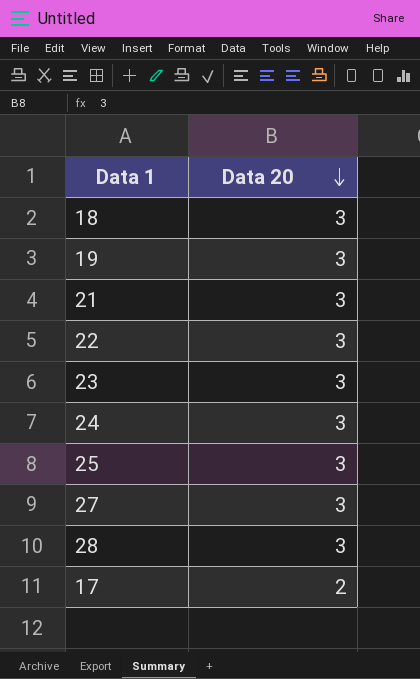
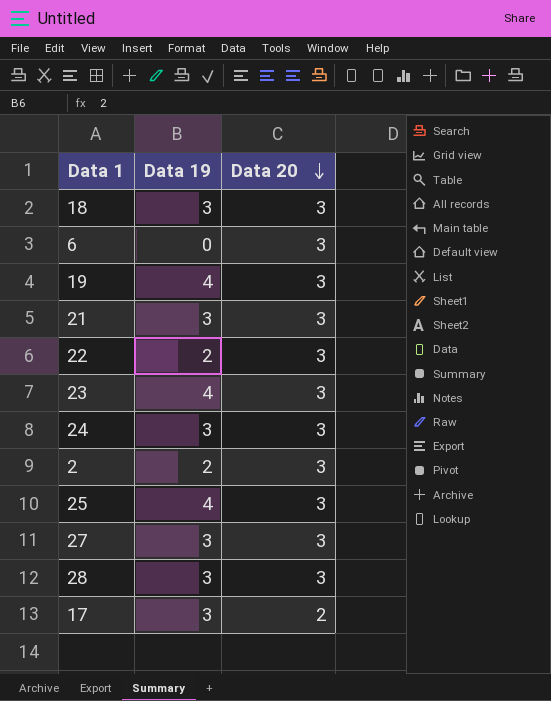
column Data 19 | position: none -> 2
row 6: none -> 0 | 3
row 2: none -> 2 | 3

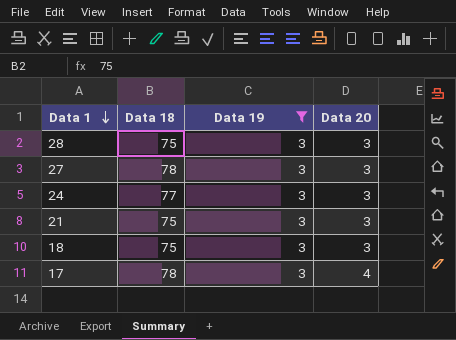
filter: none -> Data 19 = 3
row order: Data 20 descending -> Data 1 descending
column Data 18 | position: none -> 2
17 | Data 20: 2 -> 4

